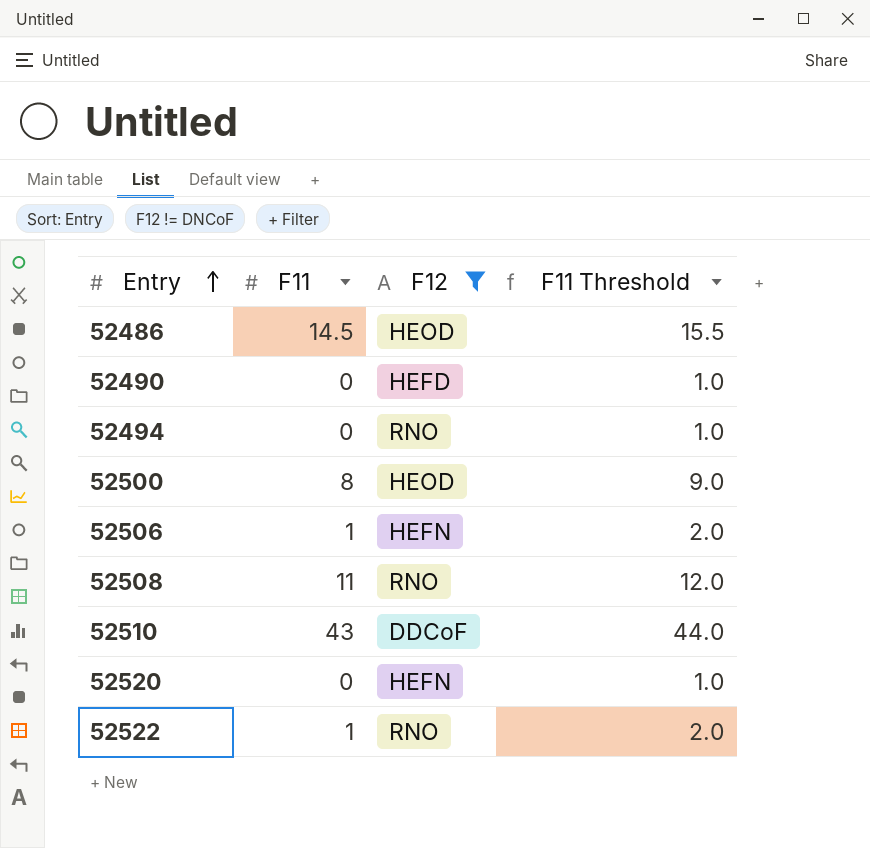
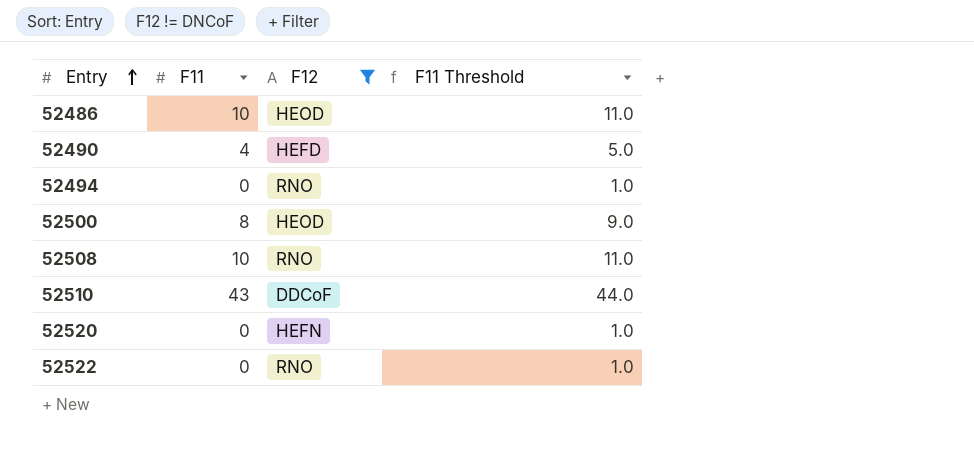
row 52506: 1 | HEFN | 2.0 -> none
52486 | F11: 14.5 -> 10
52486 | F11 Threshold: 15.5 -> 11.0
52490 | F11: 0 -> 4
52490 | F11 Threshold: 1.0 -> 5.0
52508 | F11: 11 -> 10
52508 | F11 Threshold: 12.0 -> 11.0
52522 | F11: 1 -> 0
52522 | F11 Threshold: 2.0 -> 1.0

